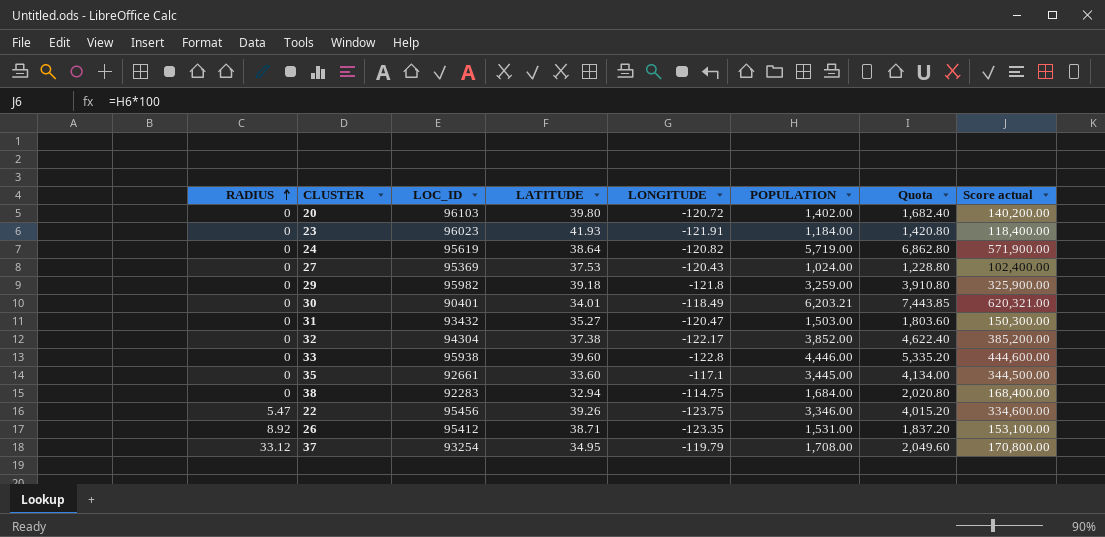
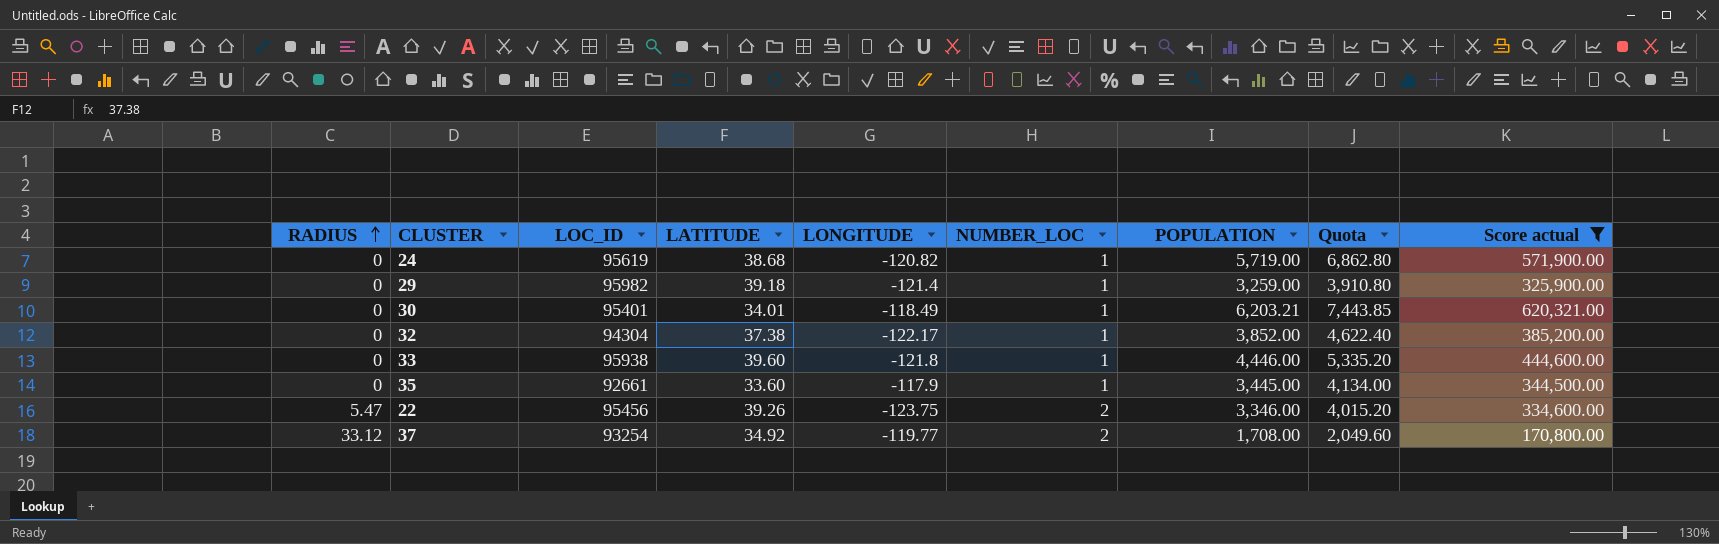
filter: none -> Score actual >= 170,800.00
column NUMBER_LOC | position: none -> 6
24 | LATITUDE: 38.64 -> 38.68
29 | LONGITUDE: -121.8 -> -121.4
30 | LOC_ID: 90401 -> 95401
33 | LONGITUDE: -122.8 -> -121.8
35 | LONGITUDE: -117.1 -> -117.9
37 | LATITUDE: 34.95 -> 34.92
37 | LONGITUDE: -119.79 -> -119.77

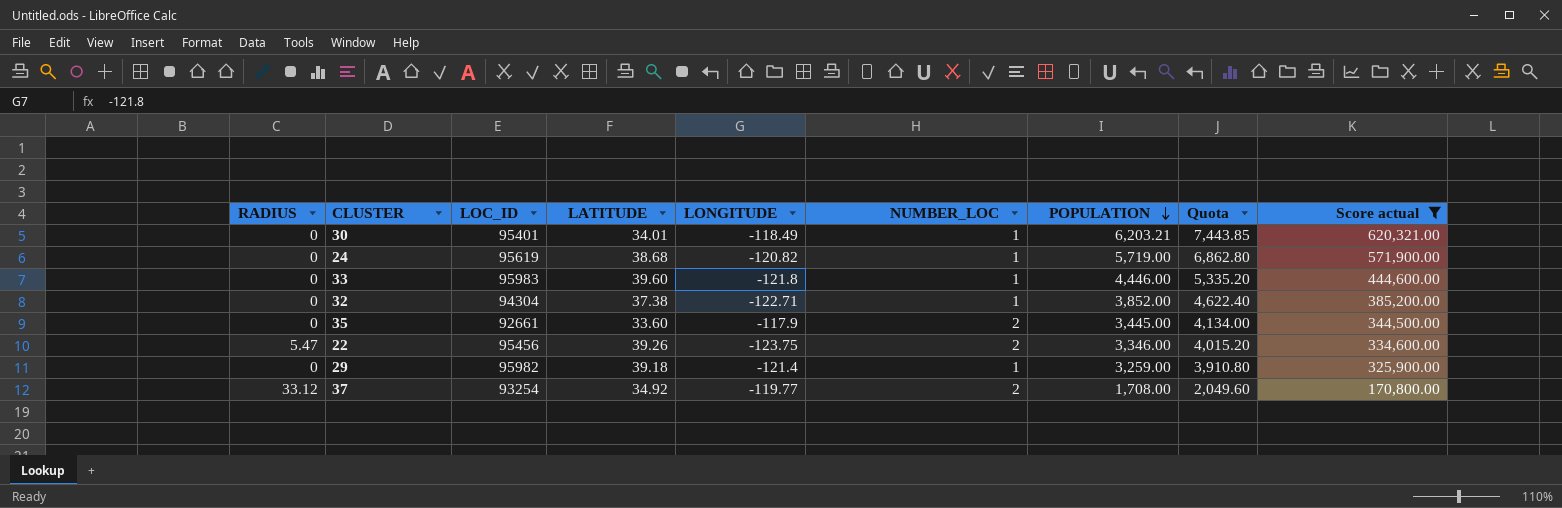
row order: RADIUS ascending -> POPULATION descending
33 | LOC_ID: 95938 -> 95983
32 | LONGITUDE: -122.17 -> -122.71
35 | NUMBER_LOC: 1 -> 2

